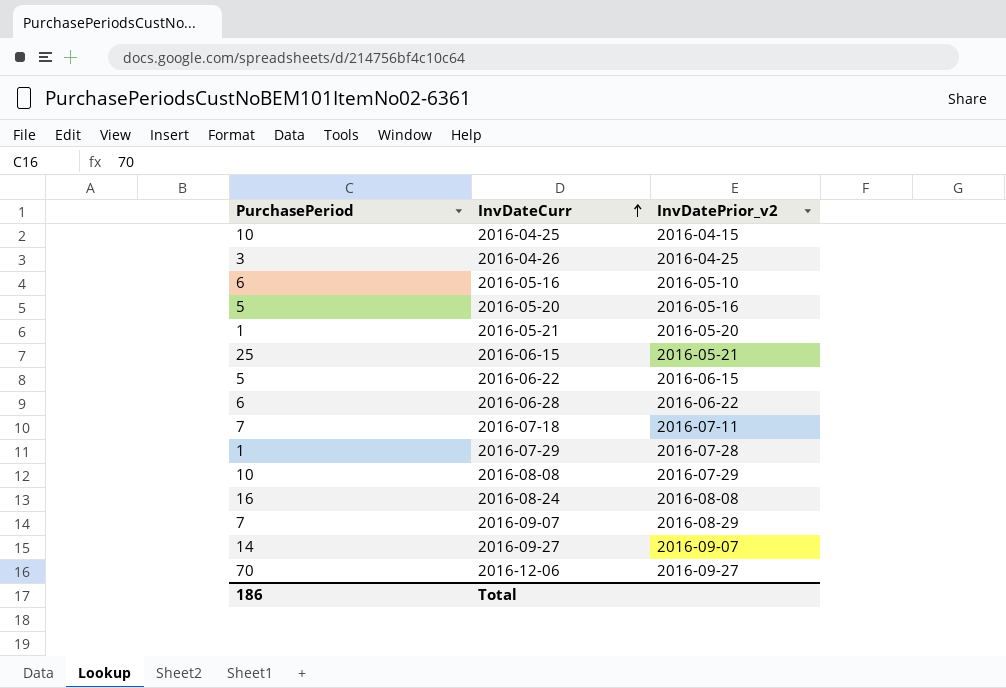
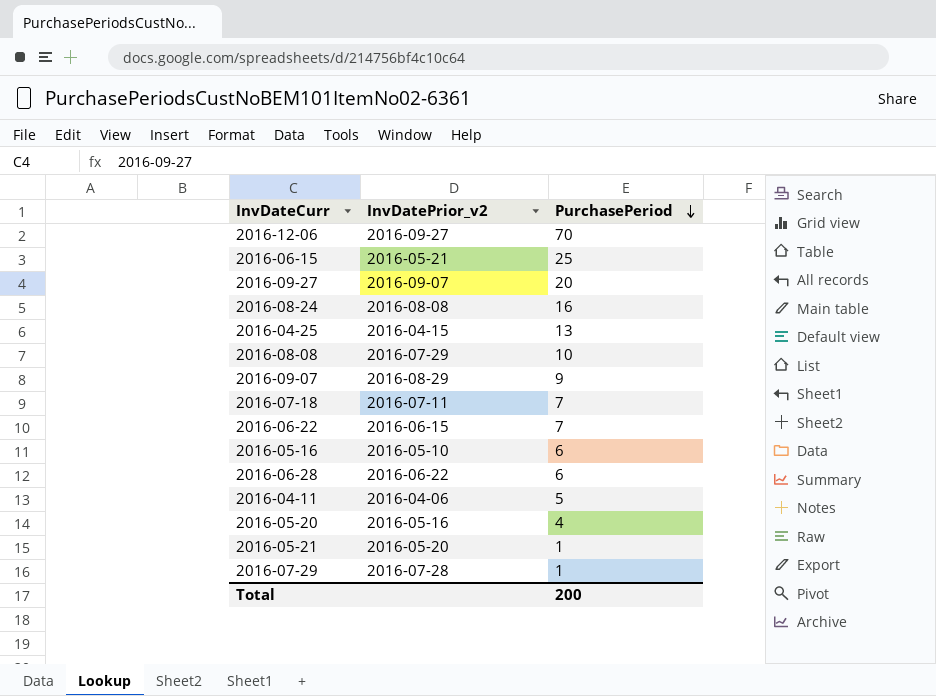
row order: InvDateCurr ascending -> PurchasePeriod descending
column PurchasePeriod | position: 1 -> 3
row 2016-04-26: 3 | 2016-04-25 -> none
2016-09-27 | PurchasePeriod: 14 -> 20
2016-04-25 | PurchasePeriod: 10 -> 13
2016-09-07 | PurchasePeriod: 7 -> 9
2016-06-22 | PurchasePeriod: 5 -> 7
row 2016-04-11: none -> 2016-04-06 | 5
2016-05-20 | PurchasePeriod: 5 -> 4
Total | PurchasePeriod: 186 -> 200

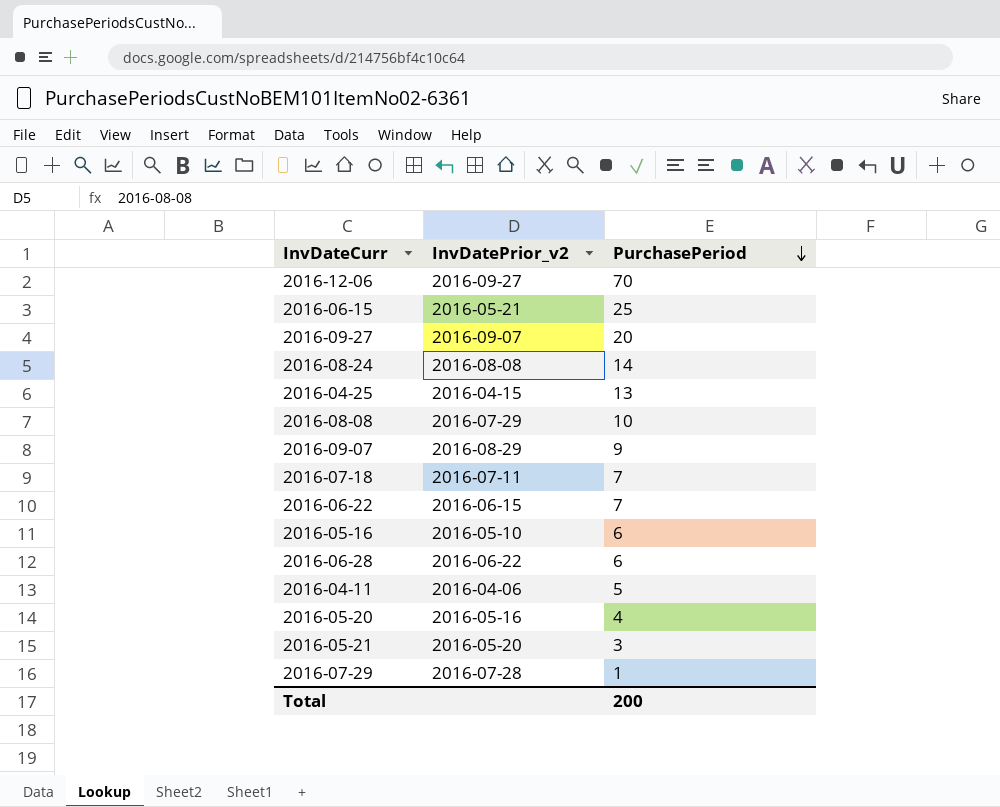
2016-08-24 | PurchasePeriod: 16 -> 14
2016-05-21 | PurchasePeriod: 1 -> 3

